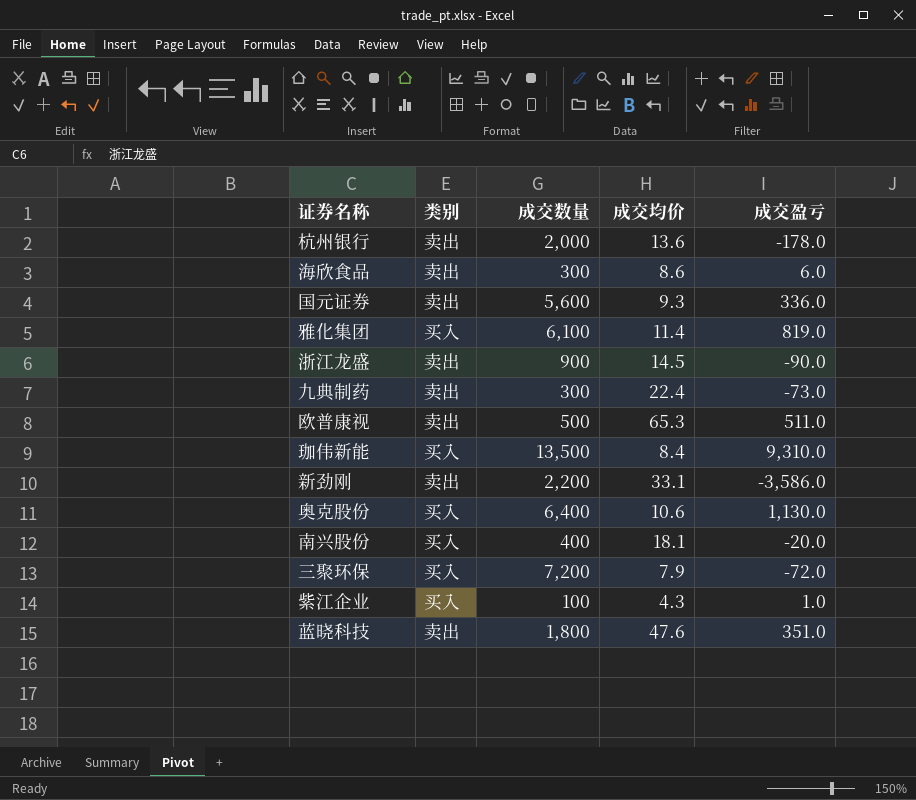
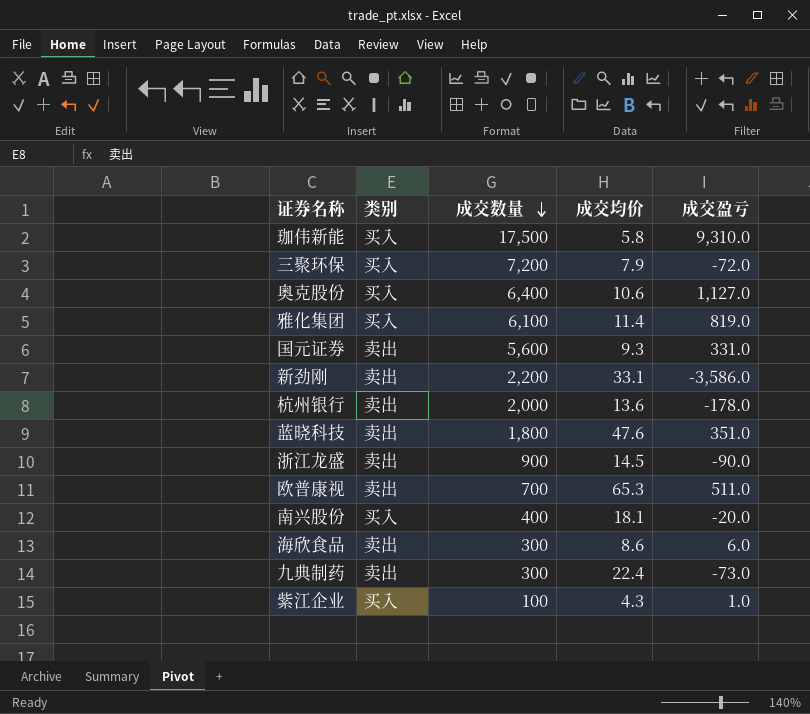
row order: none -> 成交数量 descending
珈伟新能 | 成交数量: 13,500 -> 17,500
珈伟新能 | 成交均价: 8.4 -> 5.8
奥克股份 | 成交盈亏: 1,130.0 -> 1,127.0
国元证券 | 成交盈亏: 336.0 -> 331.0
欧普康视 | 成交数量: 500 -> 700

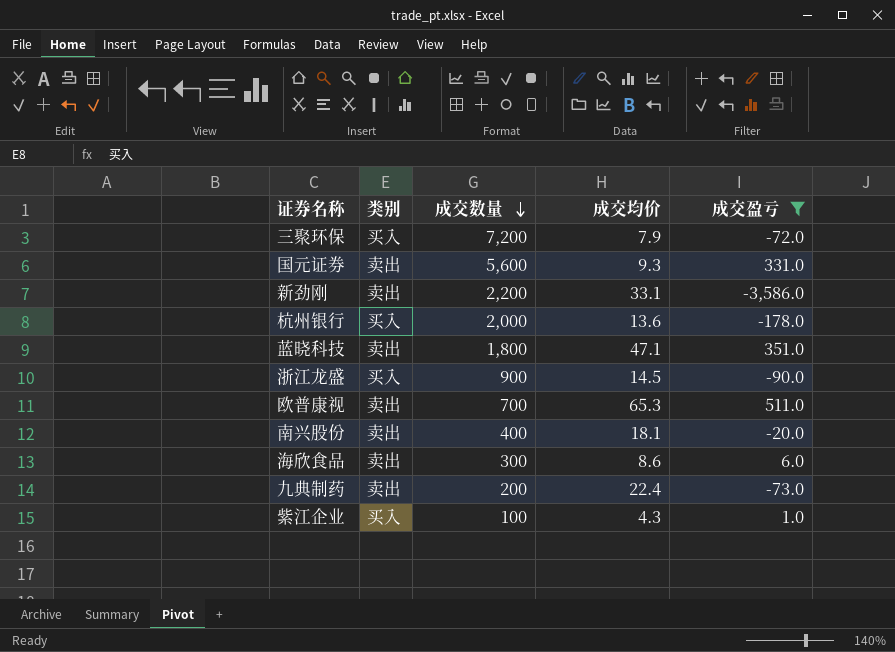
filter: none -> 成交盈亏 <= 511.0
杭州银行 | 类别: 卖出 -> 买入
蓝晓科技 | 成交均价: 47.6 -> 47.1
浙江龙盛 | 类别: 卖出 -> 买入
南兴股份 | 类别: 买入 -> 卖出
九典制药 | 成交数量: 300 -> 200

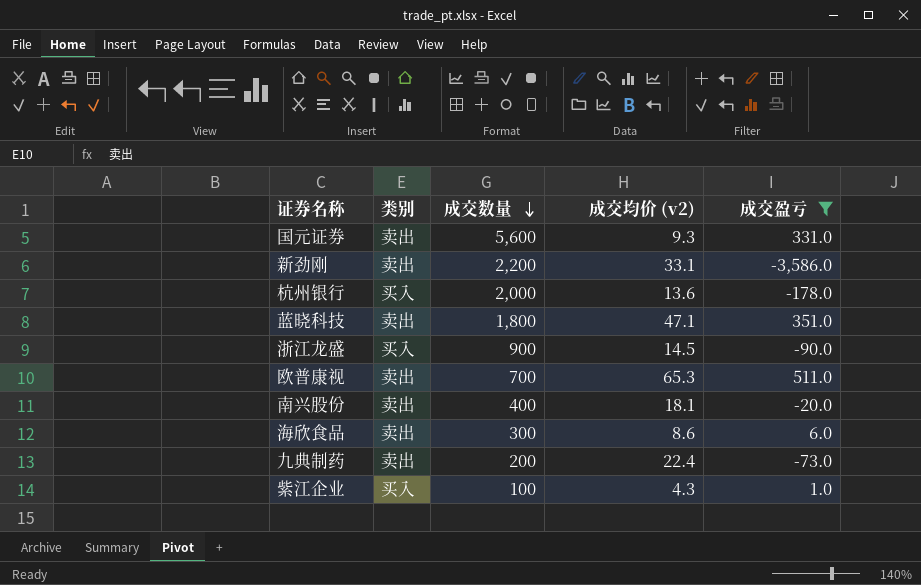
column name: 成交均价 -> 成交均价 (v2)
row 三聚环保: 买入 | 7,200 | 7.9 | -72.0 -> none

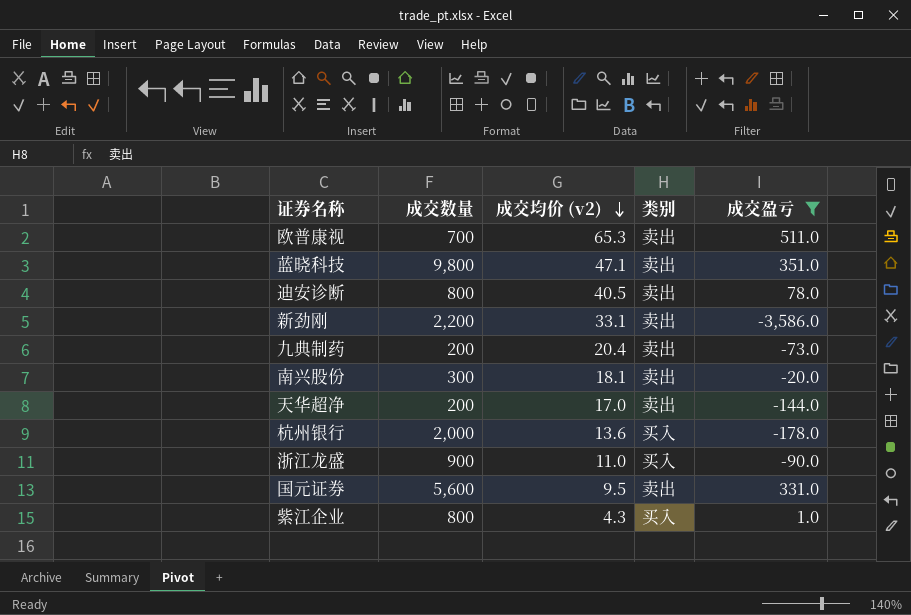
row order: 成交数量 descending -> 成交均价 (v2) descending
column 类别 | position: 2 -> 4
row 海欣食品: 卖出 | 300 | 8.6 | 6.0 -> none
蓝晓科技 | 成交数量: 1,800 -> 9,800
row 迪安诊断: none -> 800 | 40.5 | 卖出 | 78.0
九典制药 | 成交均价 (v2): 22.4 -> 20.4
南兴股份 | 成交数量: 400 -> 300
row 天华超净: none -> 200 | 17.0 | 卖出 | -144.0
浙江龙盛 | 成交均价 (v2): 14.5 -> 11.0
国元证券 | 成交均价 (v2): 9.3 -> 9.5
紫江企业 | 成交数量: 100 -> 800

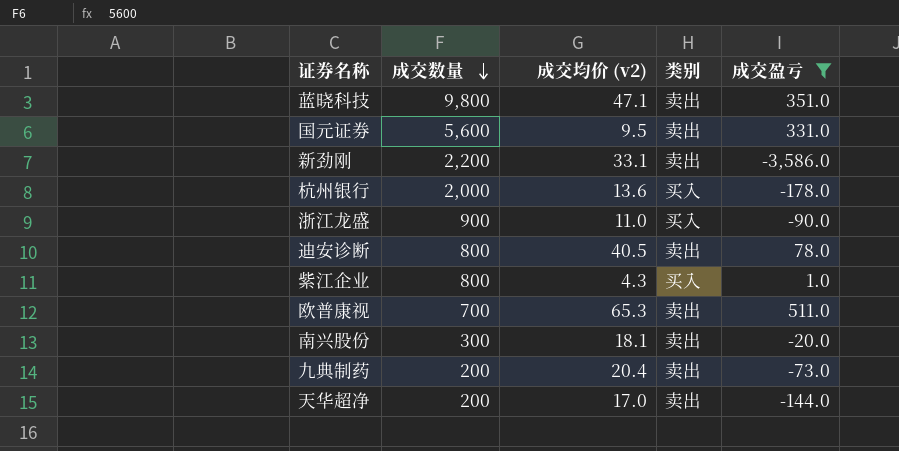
row order: 成交均价 (v2) descending -> 成交数量 descending

